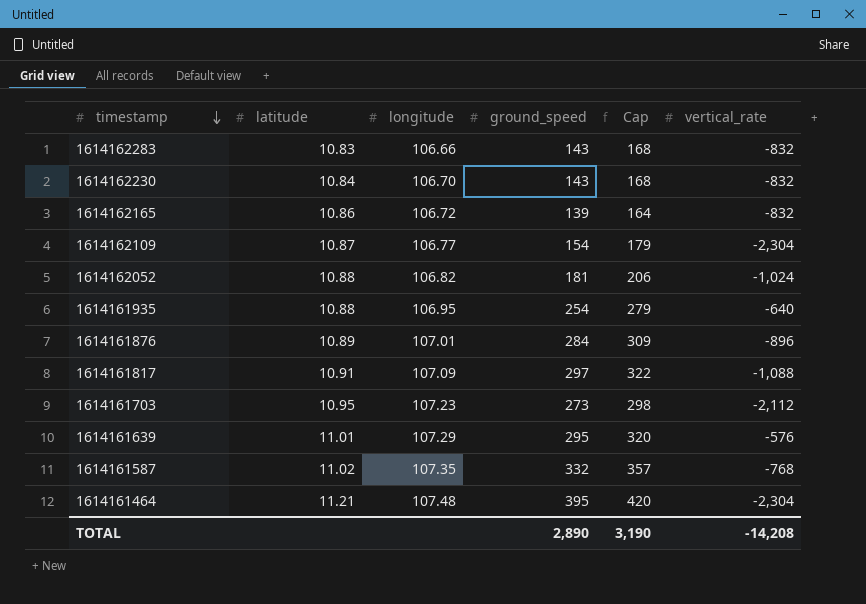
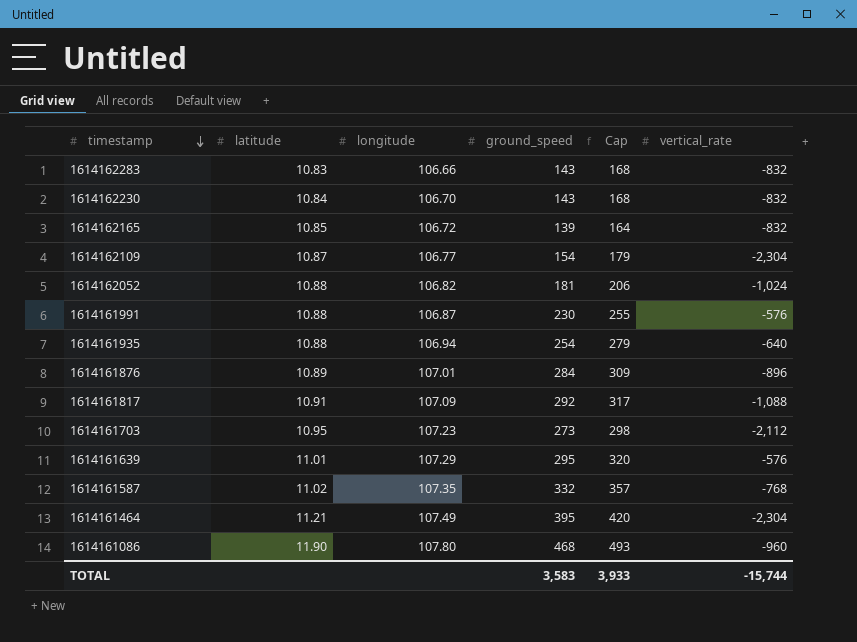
1614162165 | latitude: 10.86 -> 10.85
row 1614161991: none -> 10.88 | 106.87 | 230 | 255 | -576
1614161935 | longitude: 106.95 -> 106.94
1614161817 | ground_speed: 297 -> 292
1614161817 | Cap: 322 -> 317
1614161464 | longitude: 107.48 -> 107.49
row 1614161086: none -> 11.90 | 107.80 | 468 | 493 | -960
TOTAL | ground_speed: 2,890 -> 3,583
TOTAL | Cap: 3,190 -> 3,933
TOTAL | vertical_rate: -14,208 -> -15,744

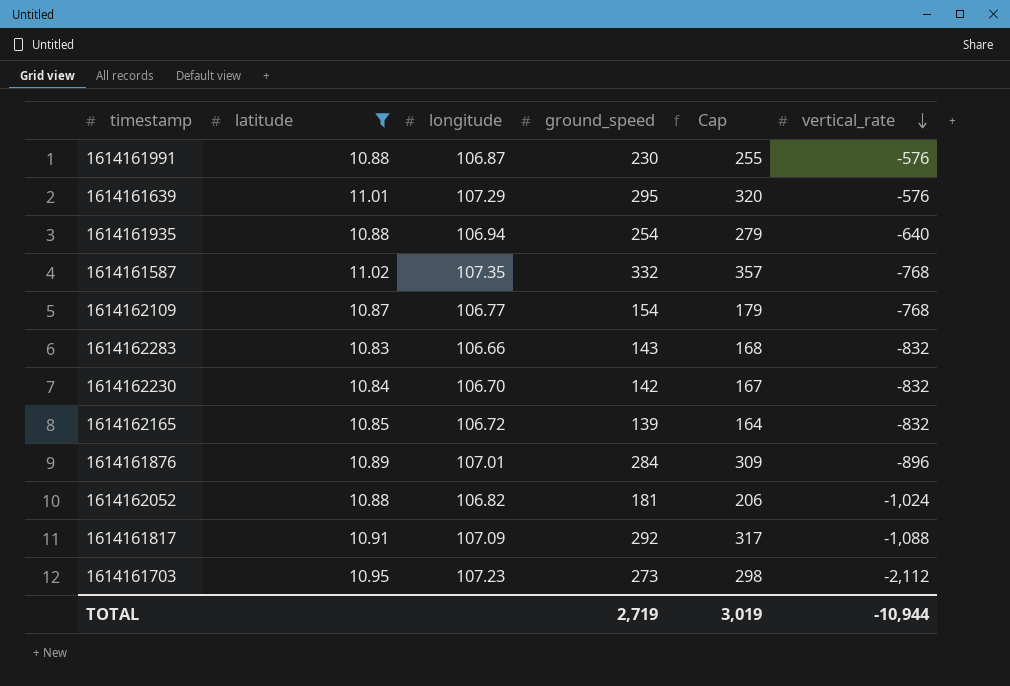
filter: none -> latitude <= 11.02
row order: timestamp descending -> vertical_rate descending
1614162109 | vertical_rate: -2,304 -> -768
1614162230 | ground_speed: 143 -> 142
1614162230 | Cap: 168 -> 167
TOTAL | ground_speed: 3,583 -> 2,719
TOTAL | Cap: 3,933 -> 3,019
TOTAL | vertical_rate: -15,744 -> -10,944

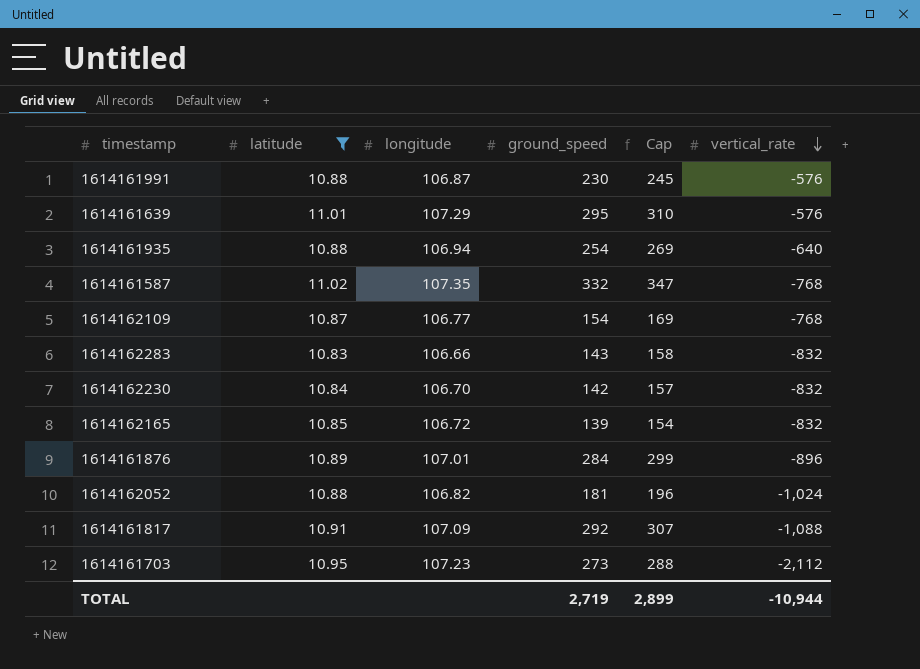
column Cap | formula: [ground_speed] + 25 -> [ground_speed] + 15
TOTAL | Cap: 3,019 -> 2,899

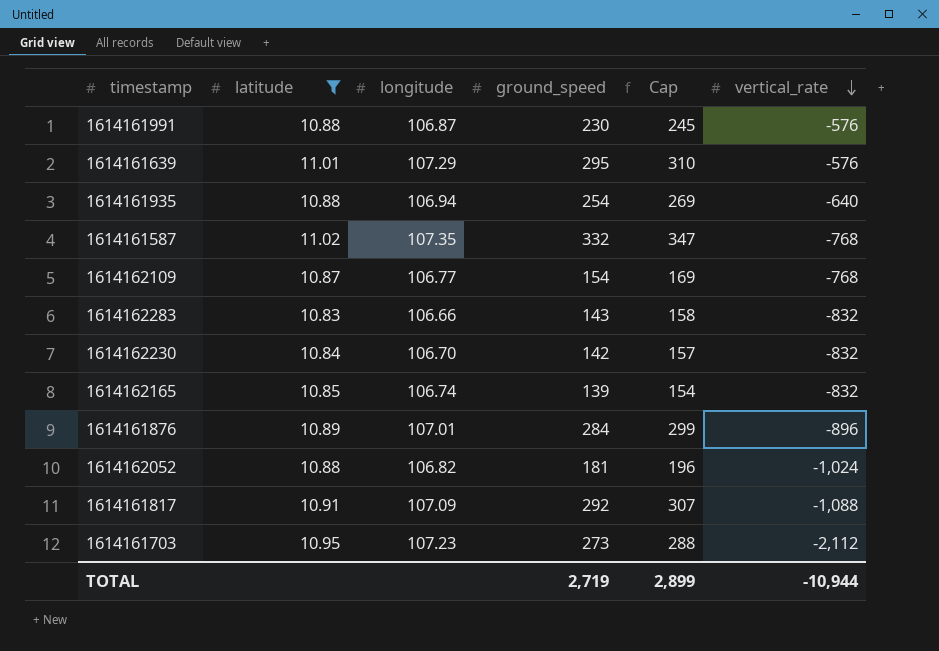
1614162165 | longitude: 106.72 -> 106.74

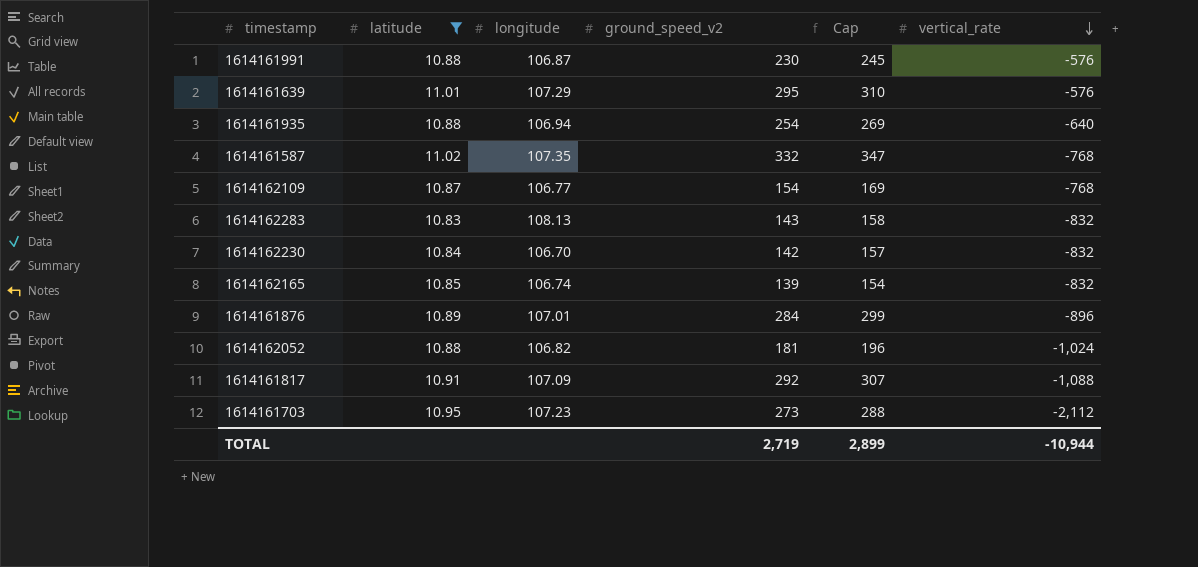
column name: ground_speed -> ground_speed_v2
1614162283 | longitude: 106.66 -> 108.13

